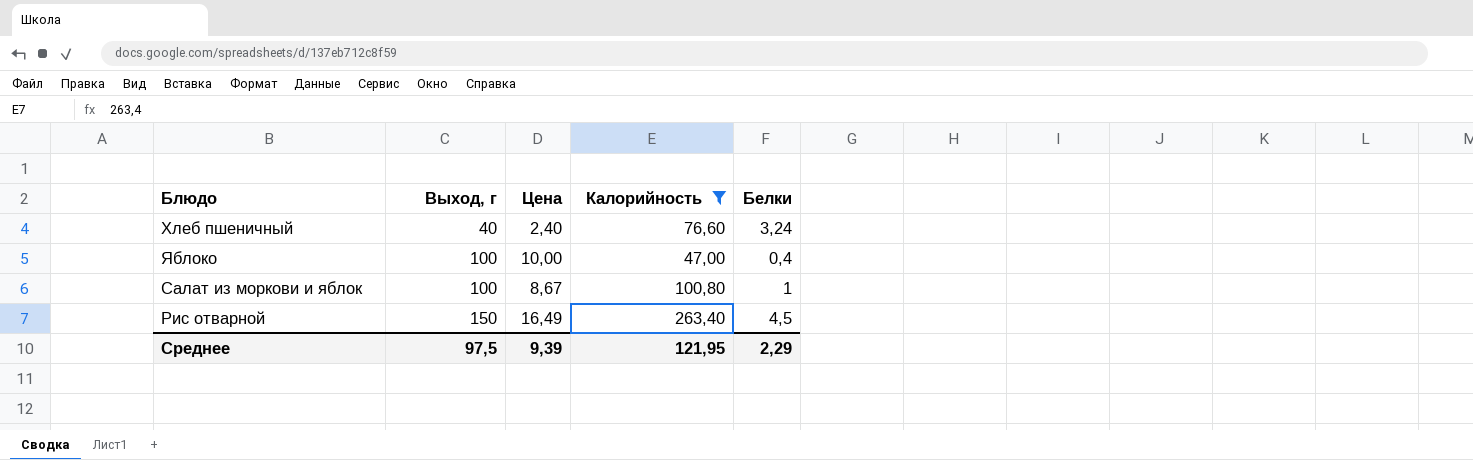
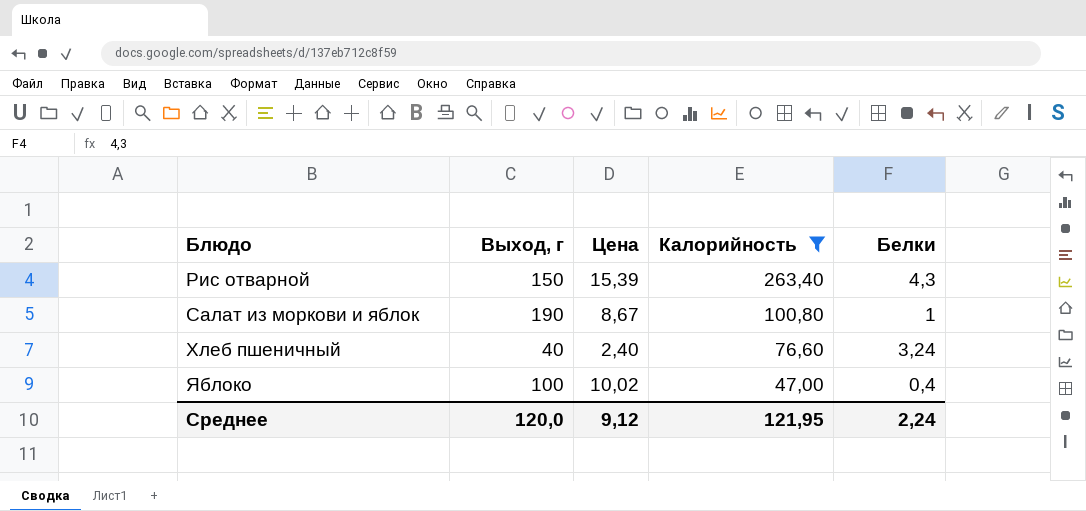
row order: Выход, г ascending -> Блюдо ascending
Рис отварной | Цена: 16,49 -> 15,39
Рис отварной | Белки: 4,5 -> 4,3
Салат из моркови и яблок | Выход, г: 100 -> 190
Яблоко | Цена: 10,00 -> 10,02
Среднее | Выход, г: 97,5 -> 120,0
Среднее | Цена: 9,39 -> 9,12
Среднее | Белки: 2,29 -> 2,24

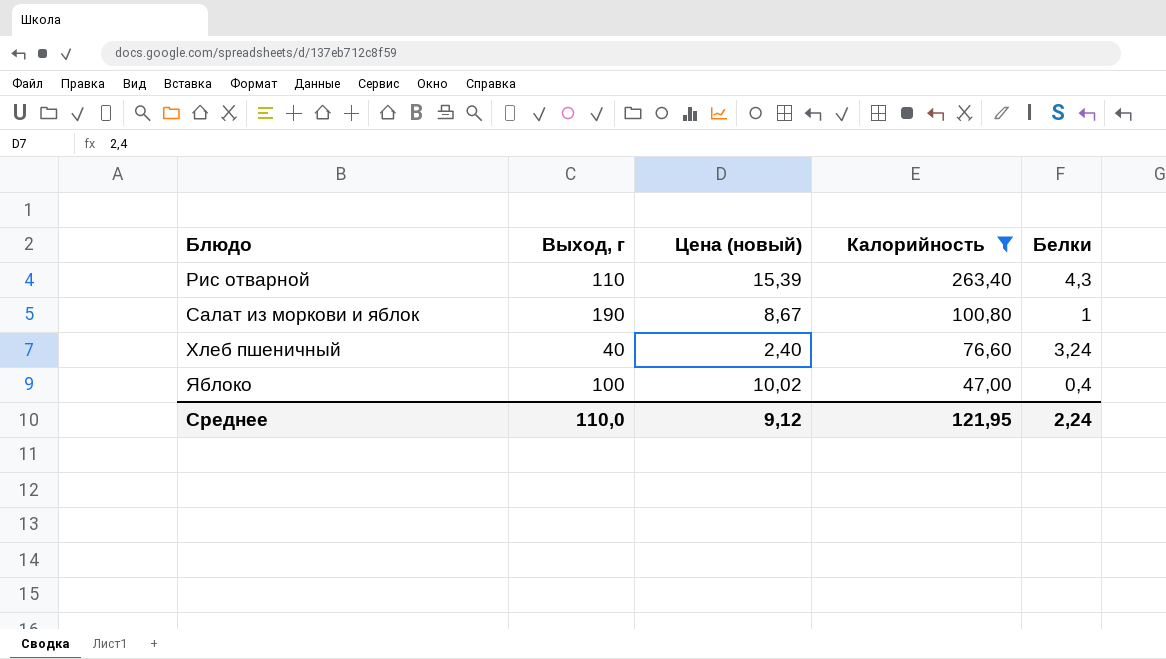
column name: Цена -> Цена (новый)
Рис отварной | Выход, г: 150 -> 110
Среднее | Выход, г: 120,0 -> 110,0

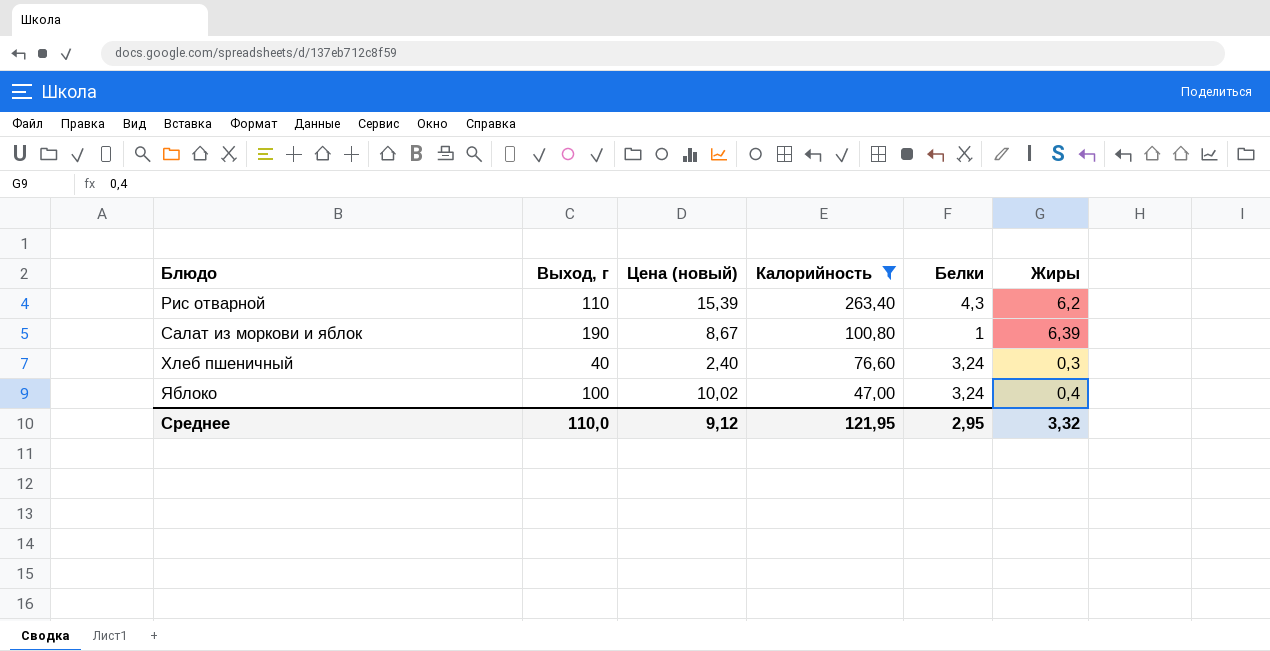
column Жиры | position: none -> 6
Яблоко | Белки: 0,4 -> 3,24
Среднее | Белки: 2,24 -> 2,95

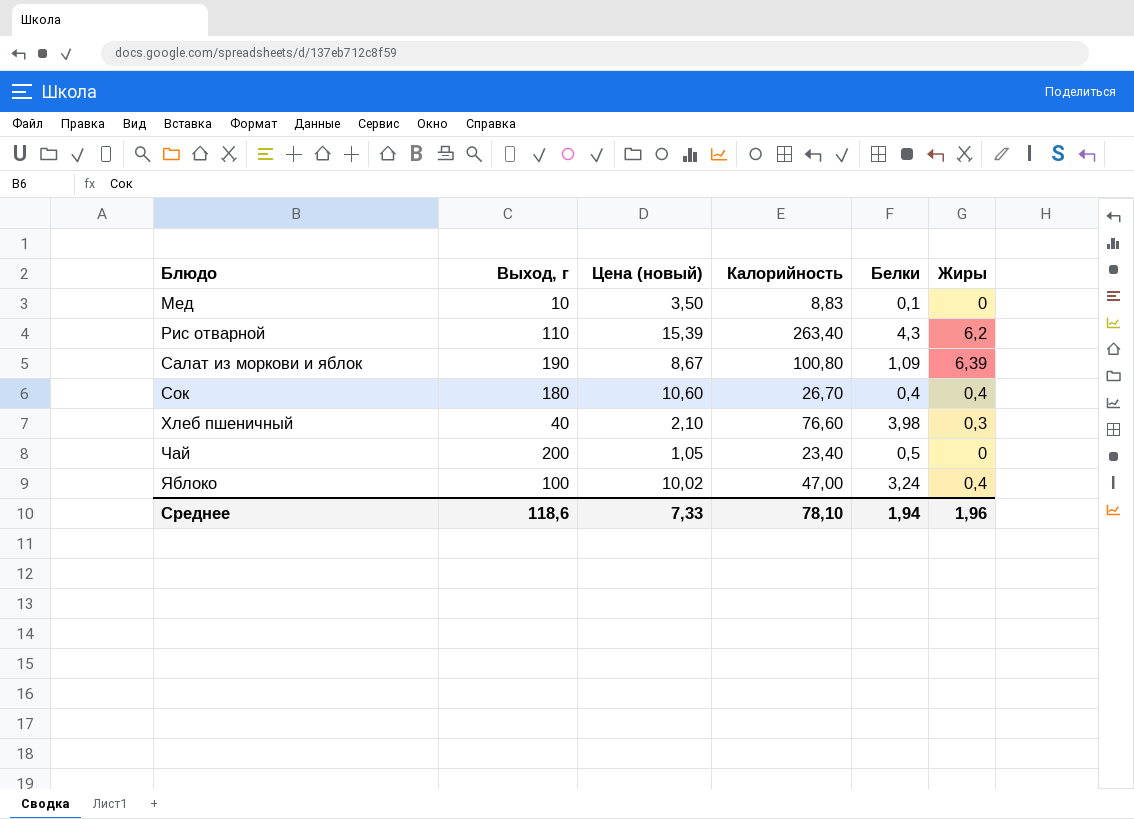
filter: Калорийность >= 47,00 -> none
Салат из моркови и яблок | Белки: 1 -> 1,09
Хлеб пшеничный | Цена (новый): 2,40 -> 2,10
Хлеб пшеничный | Белки: 3,24 -> 3,98
Среднее | Выход, г: 110,0 -> 118,6
Среднее | Цена (новый): 9,12 -> 7,33
Среднее | Калорийность: 121,95 -> 78,10
Среднее | Белки: 2,95 -> 1,94
Среднее | Жиры: 3,32 -> 1,96

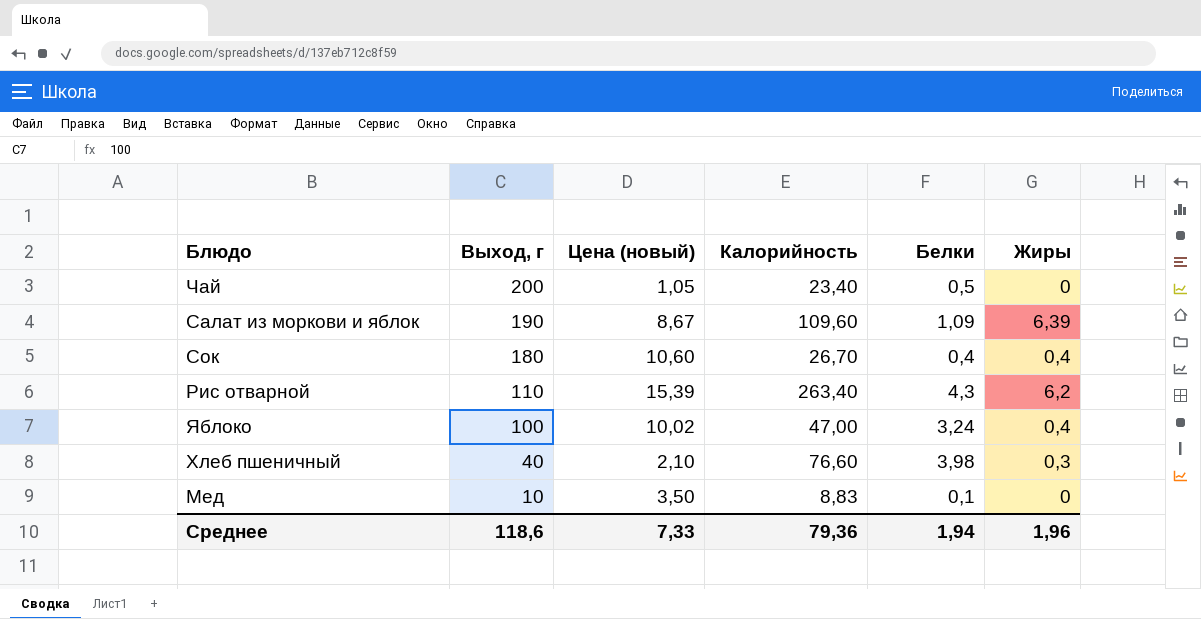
row order: Блюдо ascending -> Выход, г descending
Салат из моркови и яблок | Калорийность: 100,80 -> 109,60
Среднее | Калорийность: 78,10 -> 79,36

